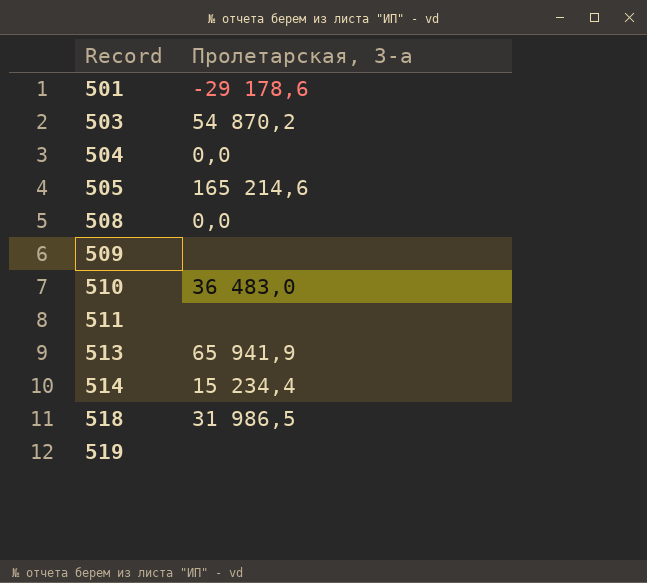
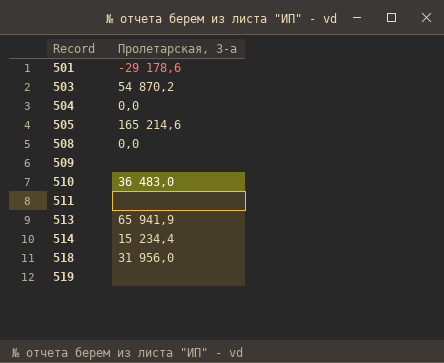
518 | Пролетарская, 3-а: 31 986,5 -> 31 956,0

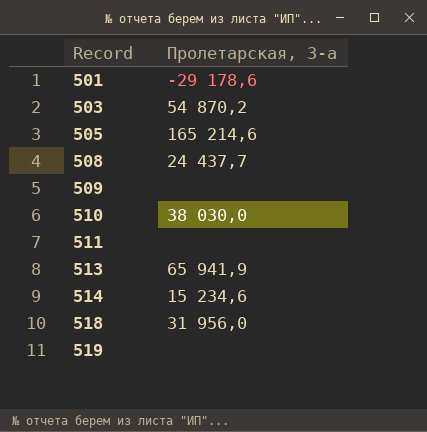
row 504: 0,0 -> none
508 | Пролетарская, 3-а: 0,0 -> 24 437,7
510 | Пролетарская, 3-а: 36 483,0 -> 38 030,0
514 | Пролетарская, 3-а: 15 234,4 -> 15 234,6

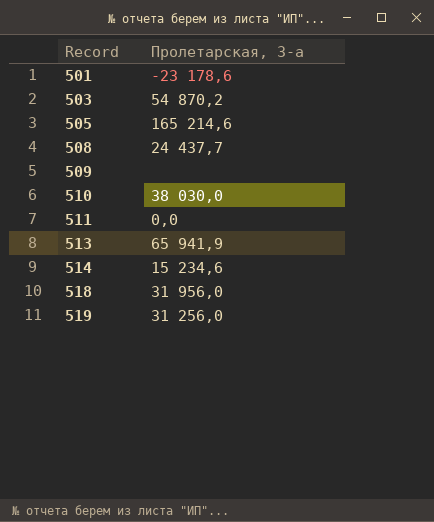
501 | Пролетарская, 3-а: -29 178,6 -> -23 178,6
511 | Пролетарская, 3-а: none -> 0,0
519 | Пролетарская, 3-а: none -> 31 256,0

